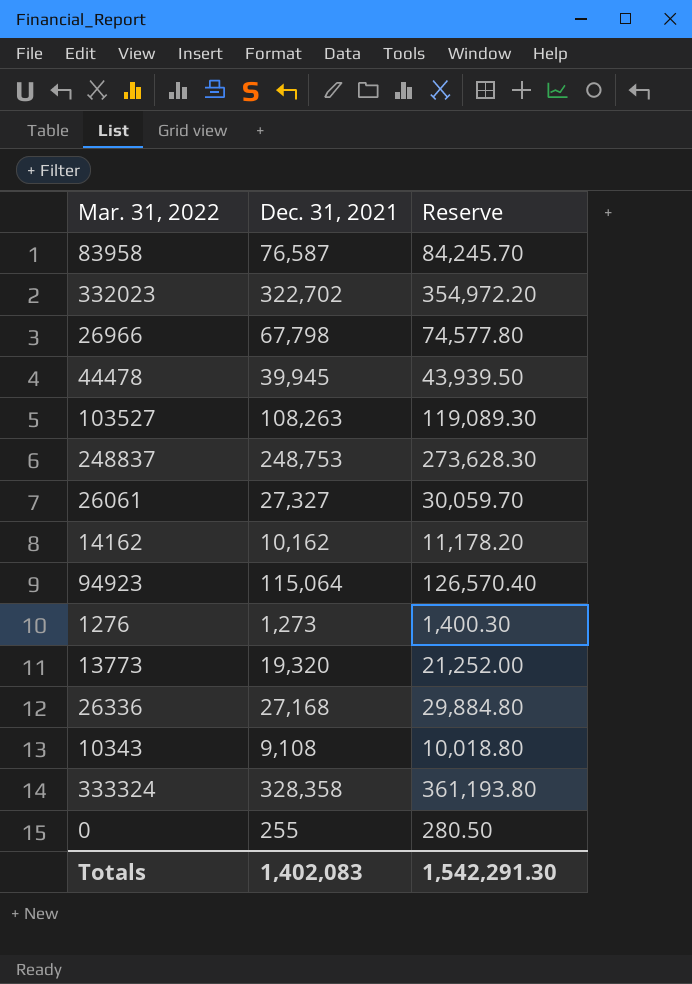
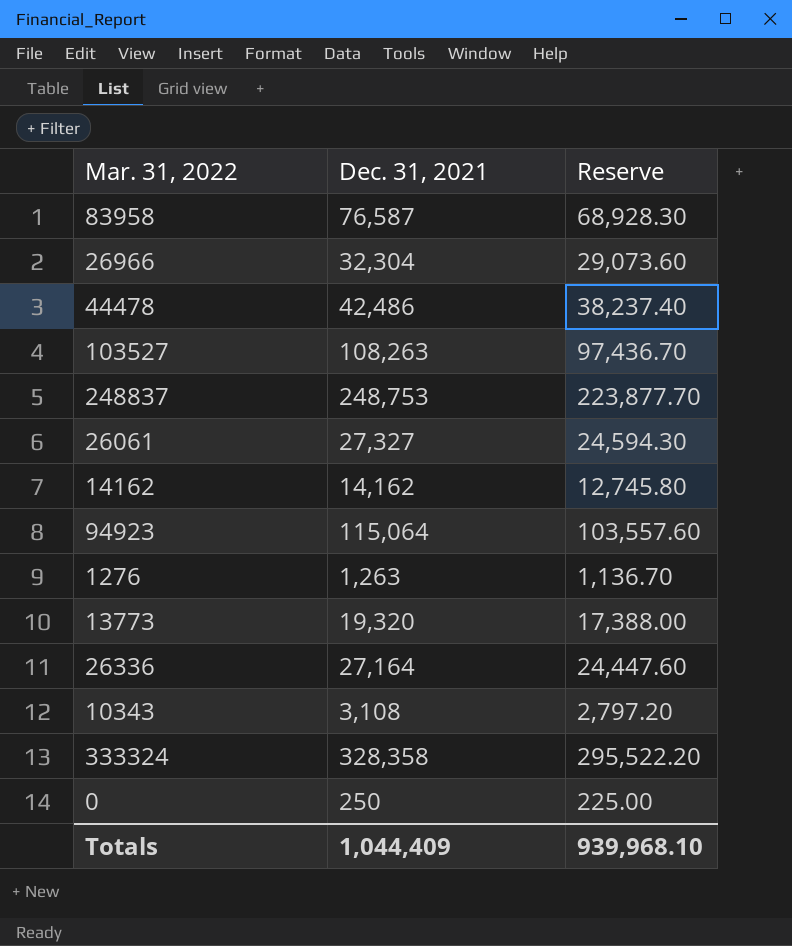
column Reserve | formula: [Dec. 31, 2021] * 1.1 -> [Dec. 31, 2021] * 0.9
row 332023: 322,702 | 354,972.20 -> none
26966 | Dec. 31, 2021: 67,798 -> 32,304
44478 | Dec. 31, 2021: 39,945 -> 42,486
14162 | Dec. 31, 2021: 10,162 -> 14,162
1276 | Dec. 31, 2021: 1,273 -> 1,263
26336 | Dec. 31, 2021: 27,168 -> 27,164
10343 | Dec. 31, 2021: 9,108 -> 3,108
0 | Dec. 31, 2021: 255 -> 250
Totals | Dec. 31, 2021: 1,402,083 -> 1,044,409
Totals | Reserve: 1,542,291.30 -> 939,968.10

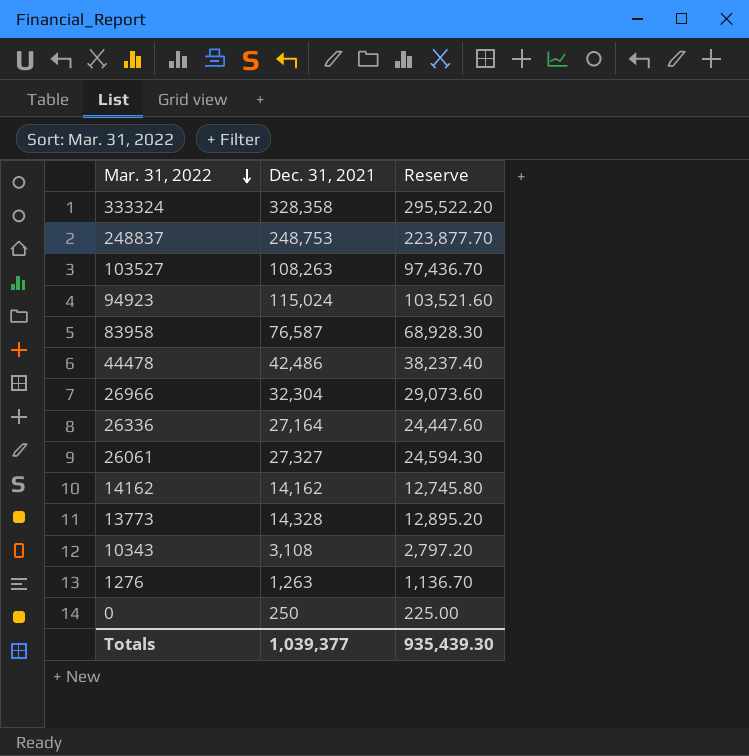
row order: none -> Mar. 31, 2022 descending
94923 | Dec. 31, 2021: 115,064 -> 115,024
94923 | Reserve: 103,557.60 -> 103,521.60
13773 | Dec. 31, 2021: 19,320 -> 14,328
13773 | Reserve: 17,388.00 -> 12,895.20
Totals | Dec. 31, 2021: 1,044,409 -> 1,039,377
Totals | Reserve: 939,968.10 -> 935,439.30

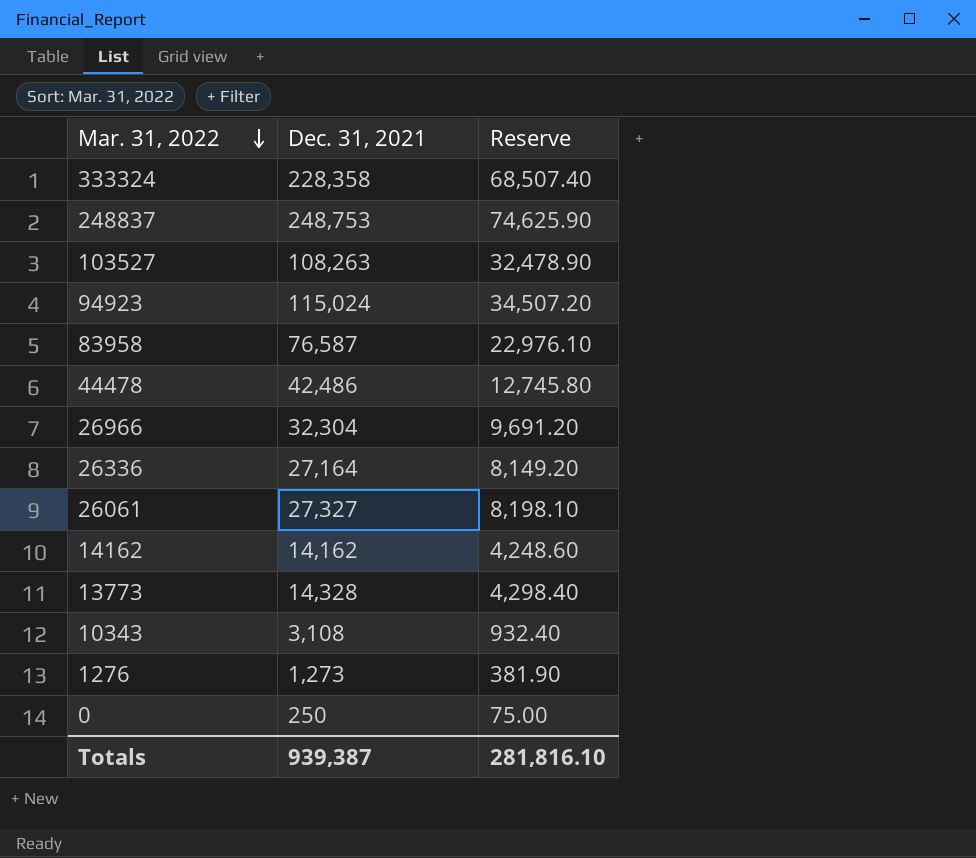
column Reserve | formula: [Dec. 31, 2021] * 0.9 -> [Dec. 31, 2021] * 0.3
333324 | Dec. 31, 2021: 328,358 -> 228,358
1276 | Dec. 31, 2021: 1,263 -> 1,273
Totals | Dec. 31, 2021: 1,039,377 -> 939,387
Totals | Reserve: 935,439.30 -> 281,816.10

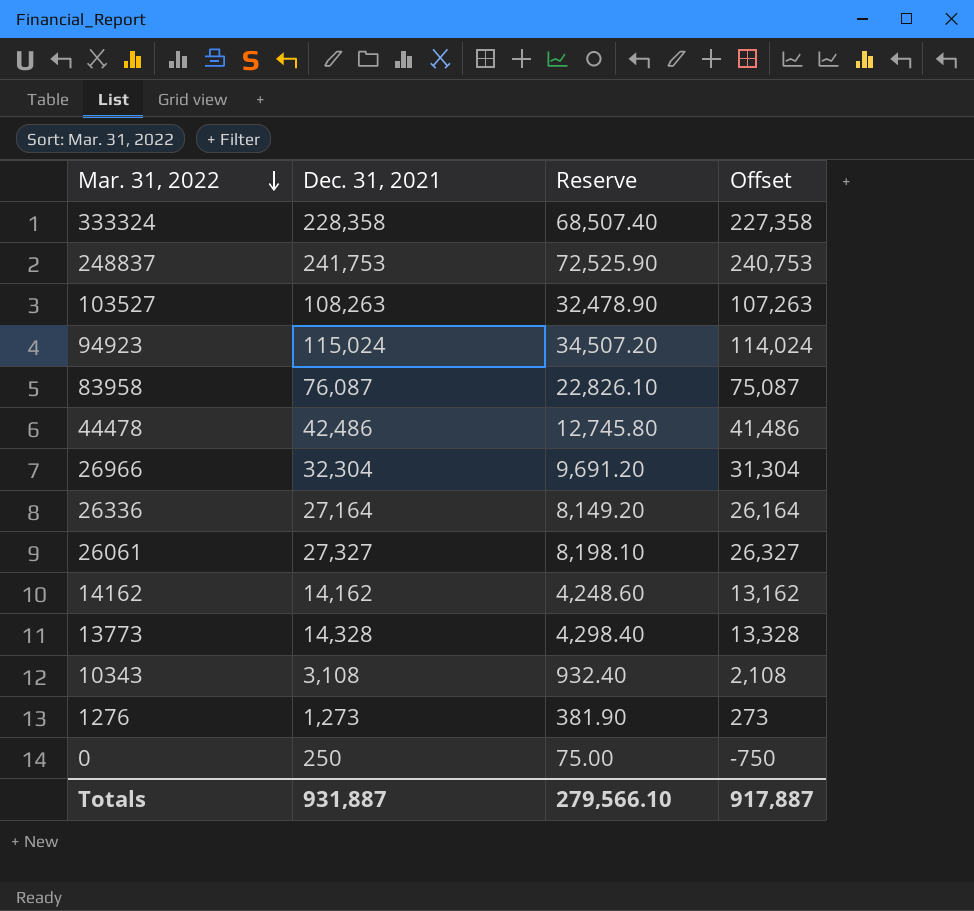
column Offset | formula: none -> [Dec. 31, 2021] - 1000
248837 | Dec. 31, 2021: 248,753 -> 241,753
248837 | Reserve: 74,625.90 -> 72,525.90
83958 | Dec. 31, 2021: 76,587 -> 76,087
83958 | Reserve: 22,976.10 -> 22,826.10
Totals | Dec. 31, 2021: 939,387 -> 931,887
Totals | Reserve: 281,816.10 -> 279,566.10

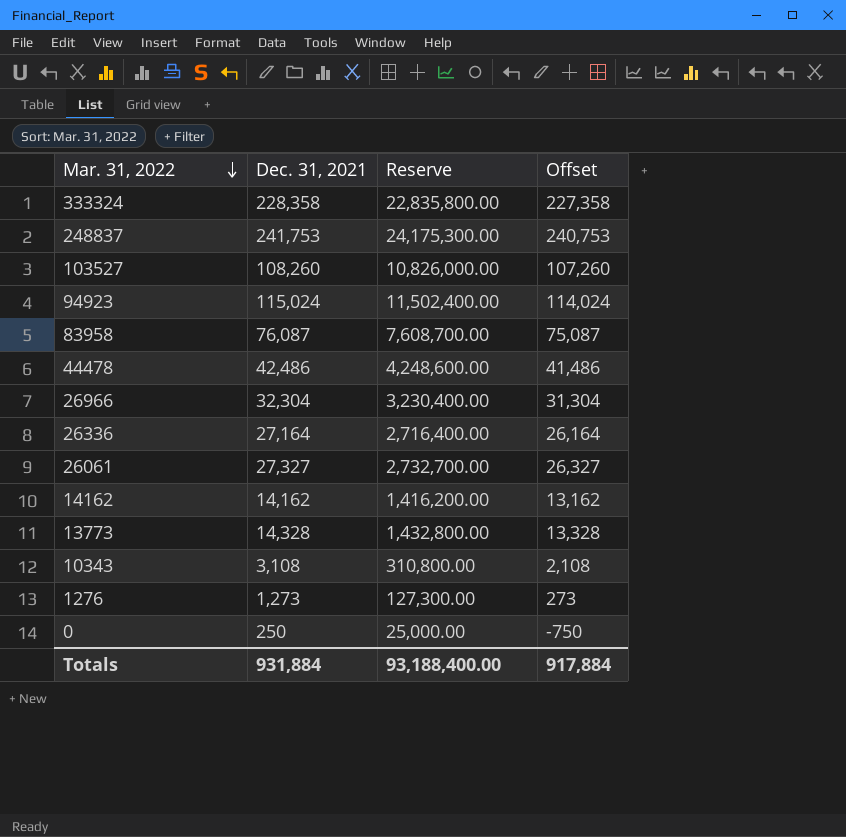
column Reserve | formula: [Dec. 31, 2021] * 0.3 -> [Dec. 31, 2021] * 100
103527 | Dec. 31, 2021: 108,263 -> 108,260
103527 | Offset: 107,263 -> 107,260
Totals | Dec. 31, 2021: 931,887 -> 931,884
Totals | Reserve: 279,566.10 -> 93,188,400.00
Totals | Offset: 917,887 -> 917,884

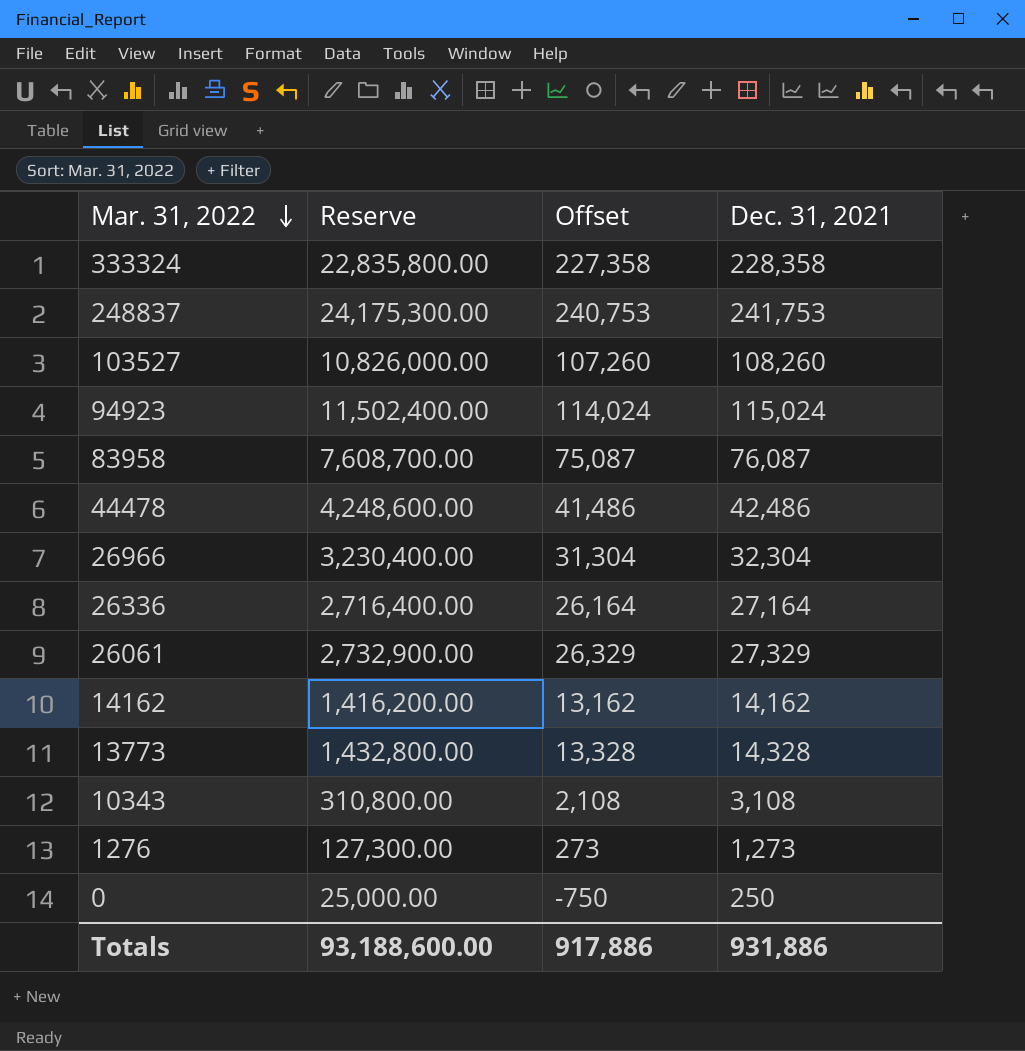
column Dec. 31, 2021 | position: 2 -> 4
26061 | Reserve: 2,732,700.00 -> 2,732,900.00
26061 | Offset: 26,327 -> 26,329
26061 | Dec. 31, 2021: 27,327 -> 27,329
Totals | Reserve: 93,188,400.00 -> 93,188,600.00
Totals | Offset: 917,884 -> 917,886
Totals | Dec. 31, 2021: 931,884 -> 931,886

